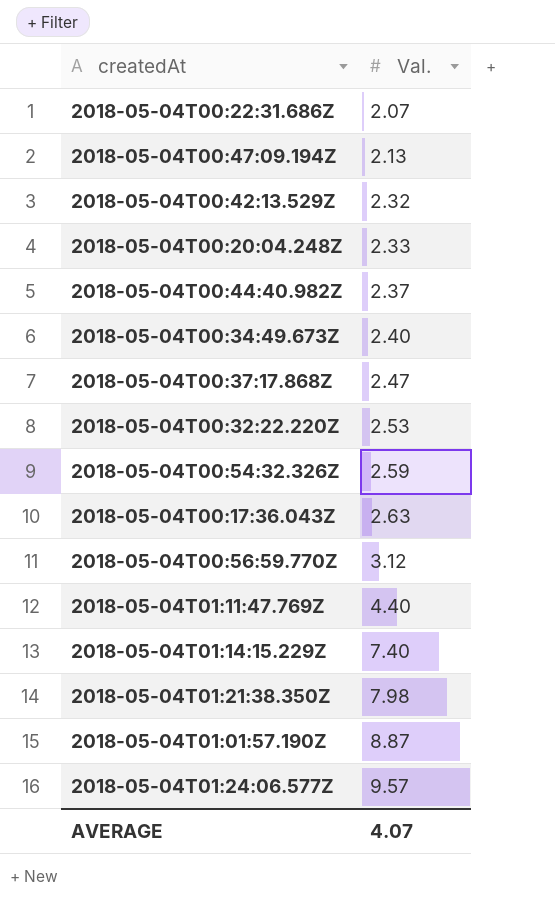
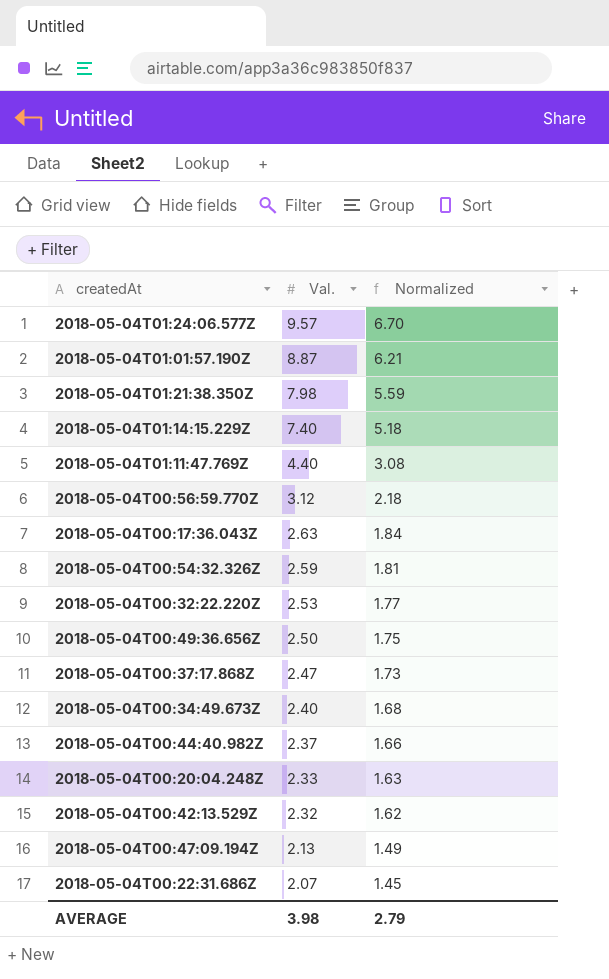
row order: Val. ascending -> Val. descending
column Normalized | formula: none -> [Val.] * 0.7
row 2018-05-04T00:49:36.656Z: none -> 2.50 | 1.75
AVERAGE | Val.: 4.07 -> 3.98

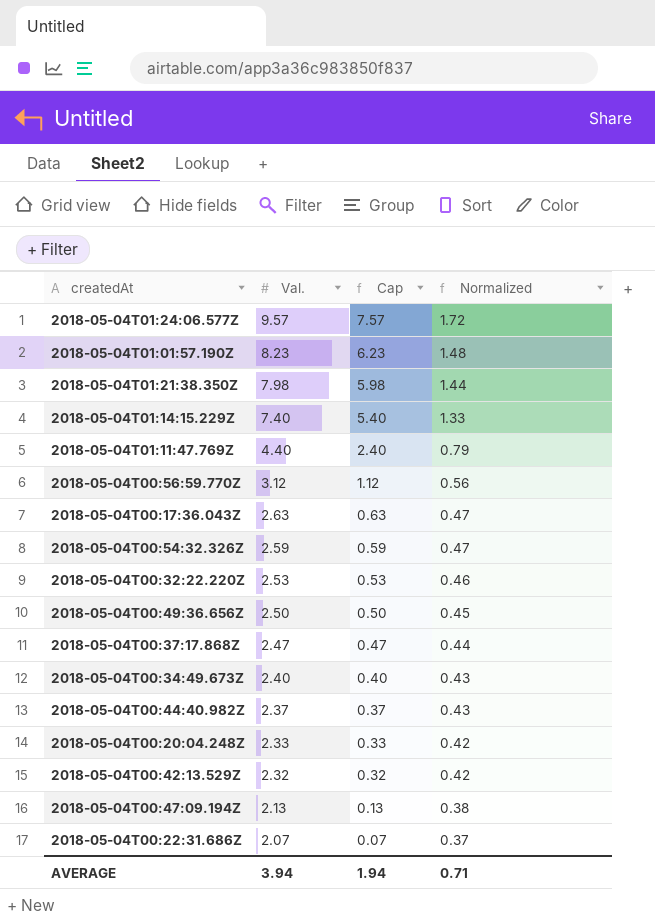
column Cap | formula: none -> [Val.] - 2
column Normalized | formula: [Val.] * 0.7 -> [Val.] * 0.18
2018-05-04T01:01:57.190Z | Val.: 8.87 -> 8.23
AVERAGE | Val.: 3.98 -> 3.94
AVERAGE | Normalized: 2.79 -> 0.71

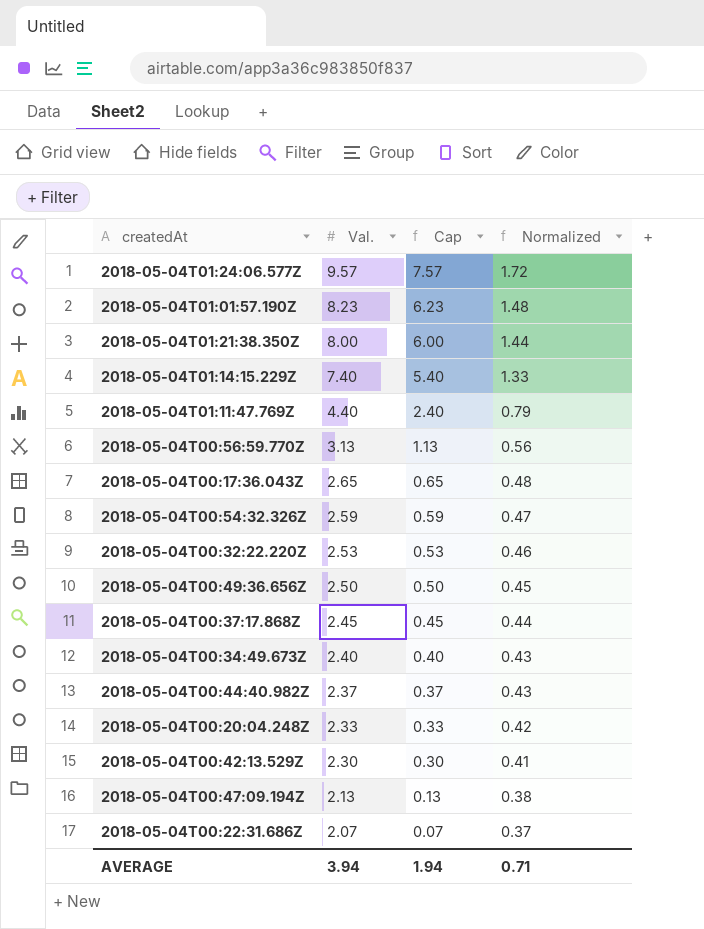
2018-05-04T01:21:38.350Z | Val.: 7.98 -> 8.00
2018-05-04T01:21:38.350Z | Cap: 5.98 -> 6.00
2018-05-04T00:56:59.770Z | Val.: 3.12 -> 3.13
2018-05-04T00:56:59.770Z | Cap: 1.12 -> 1.13
2018-05-04T00:17:36.043Z | Val.: 2.63 -> 2.65
2018-05-04T00:17:36.043Z | Cap: 0.63 -> 0.65
2018-05-04T00:17:36.043Z | Normalized: 0.47 -> 0.48
2018-05-04T00:37:17.868Z | Val.: 2.47 -> 2.45
2018-05-04T00:37:17.868Z | Cap: 0.47 -> 0.45
2018-05-04T00:42:13.529Z | Val.: 2.32 -> 2.30
2018-05-04T00:42:13.529Z | Cap: 0.32 -> 0.30
2018-05-04T00:42:13.529Z | Normalized: 0.42 -> 0.41

